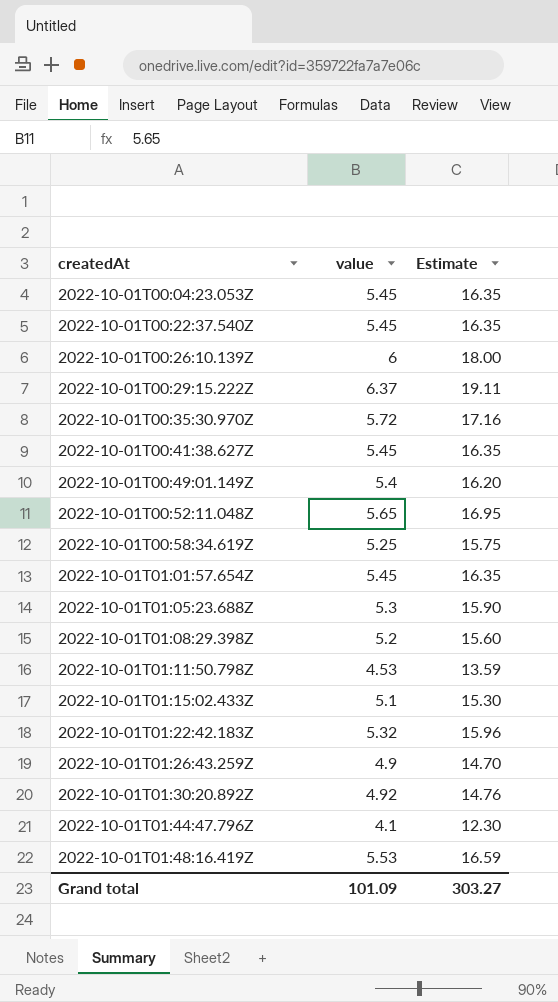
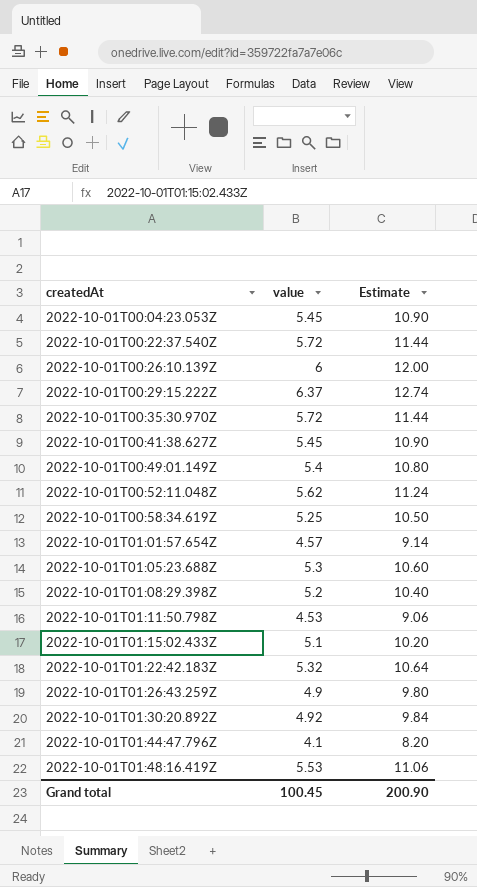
column Estimate | formula: [value] * 3 -> [value] * 2
2022-10-01T00:22:37.540Z | value: 5.45 -> 5.72
2022-10-01T00:52:11.048Z | value: 5.65 -> 5.62
2022-10-01T01:01:57.654Z | value: 5.45 -> 4.57
Grand total | value: 101.09 -> 100.45
Grand total | Estimate: 303.27 -> 200.90

